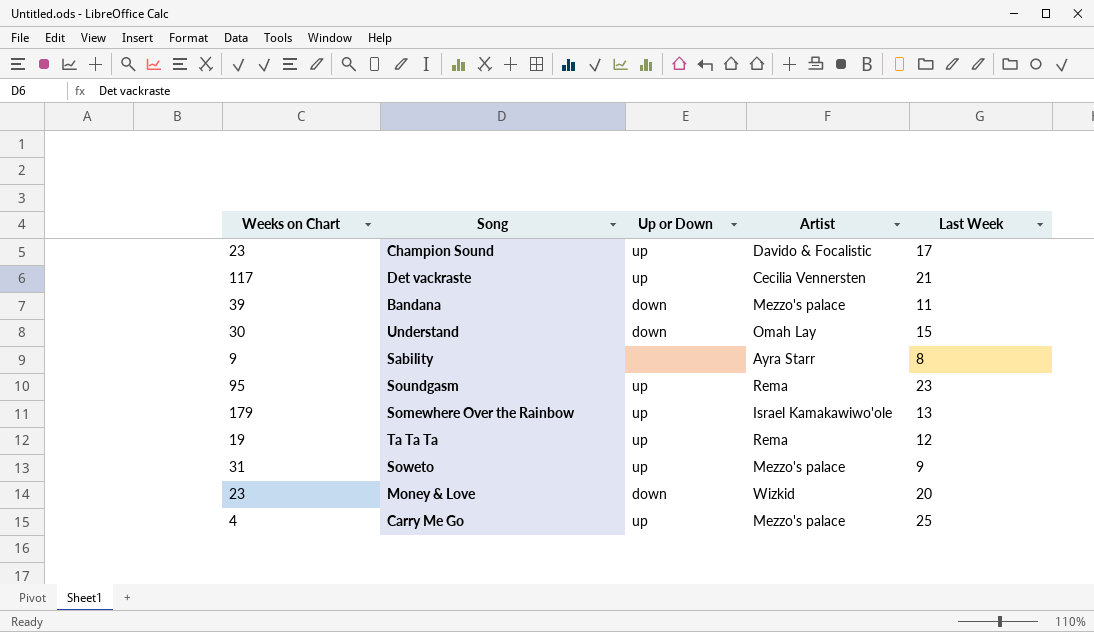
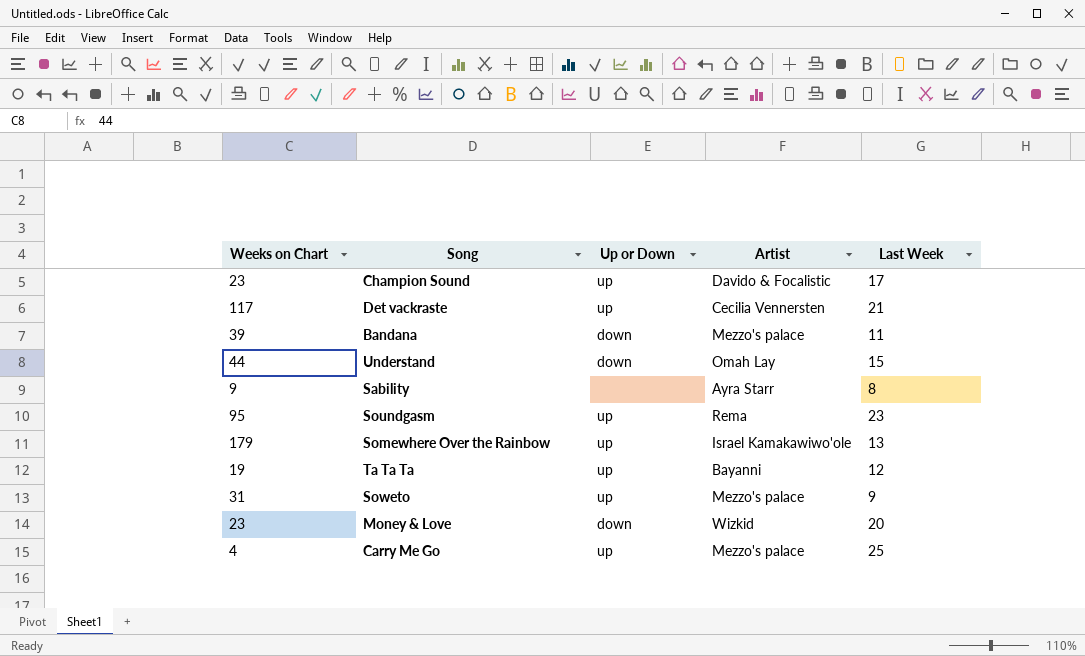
Understand | Weeks on Chart: 30 -> 44
Ta Ta Ta | Artist: Rema -> Bayanni

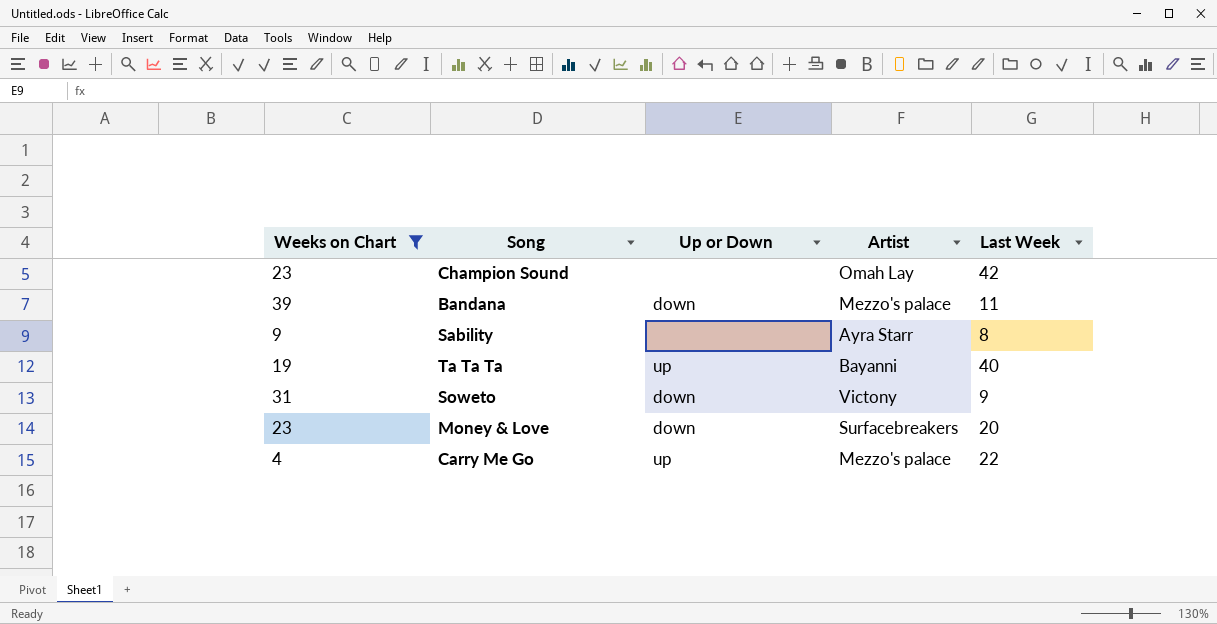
filter: none -> Weeks on Chart <= 39
Champion Sound | Up or Down: up -> none
Champion Sound | Artist: Davido & Focalistic -> Omah Lay
Champion Sound | Last Week: 17 -> 42
Ta Ta Ta | Last Week: 12 -> 40
Soweto | Up or Down: up -> down
Soweto | Artist: Mezzo's palace -> Victony
Money & Love | Artist: Wizkid -> Surfacebreakers
Carry Me Go | Last Week: 25 -> 22

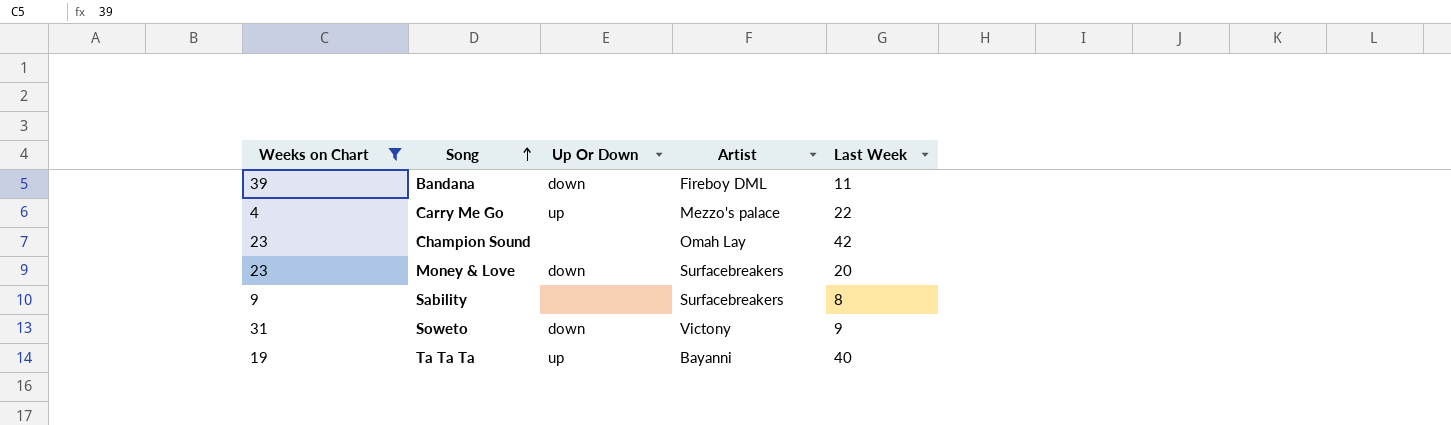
row order: none -> Song ascending
column name: Up or Down -> Up Or Down
Bandana | Artist: Mezzo's palace -> Fireboy DML
Sability | Artist: Ayra Starr -> Surfacebreakers

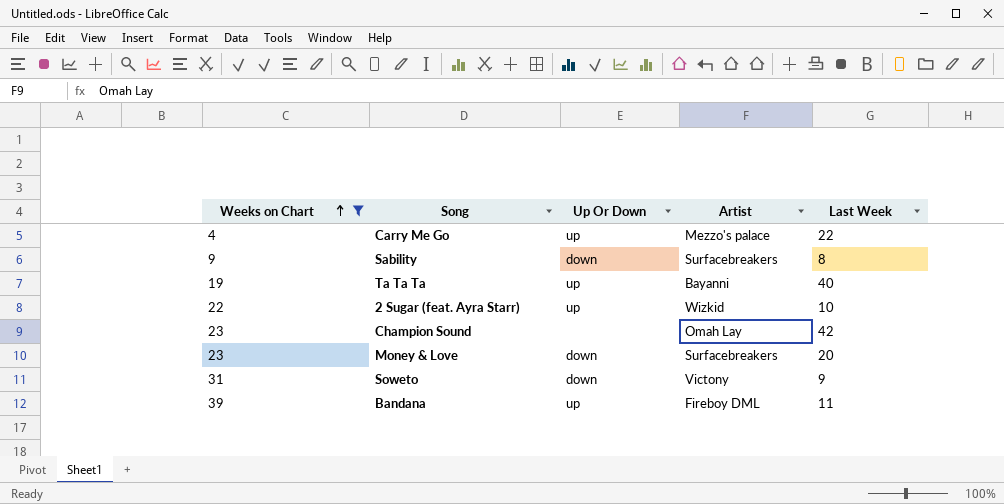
row order: Song ascending -> Weeks on Chart ascending
Sability | Up Or Down: none -> down
row 2 Sugar (feat. Ayra Starr): none -> 22 | up | Wizkid | 10
Bandana | Up Or Down: down -> up

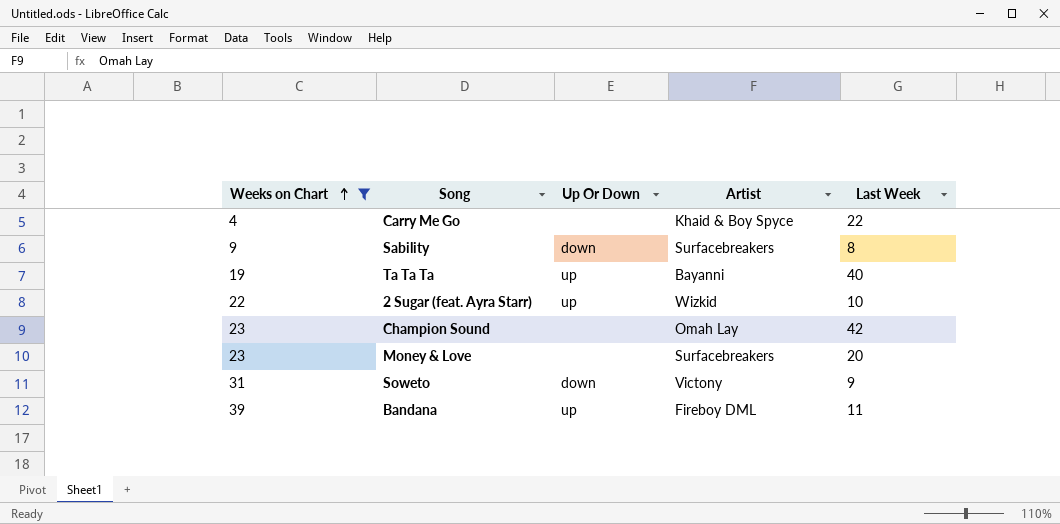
Carry Me Go | Up Or Down: up -> none
Carry Me Go | Artist: Mezzo's palace -> Khaid & Boy Spyce
Money & Love | Up Or Down: down -> none

